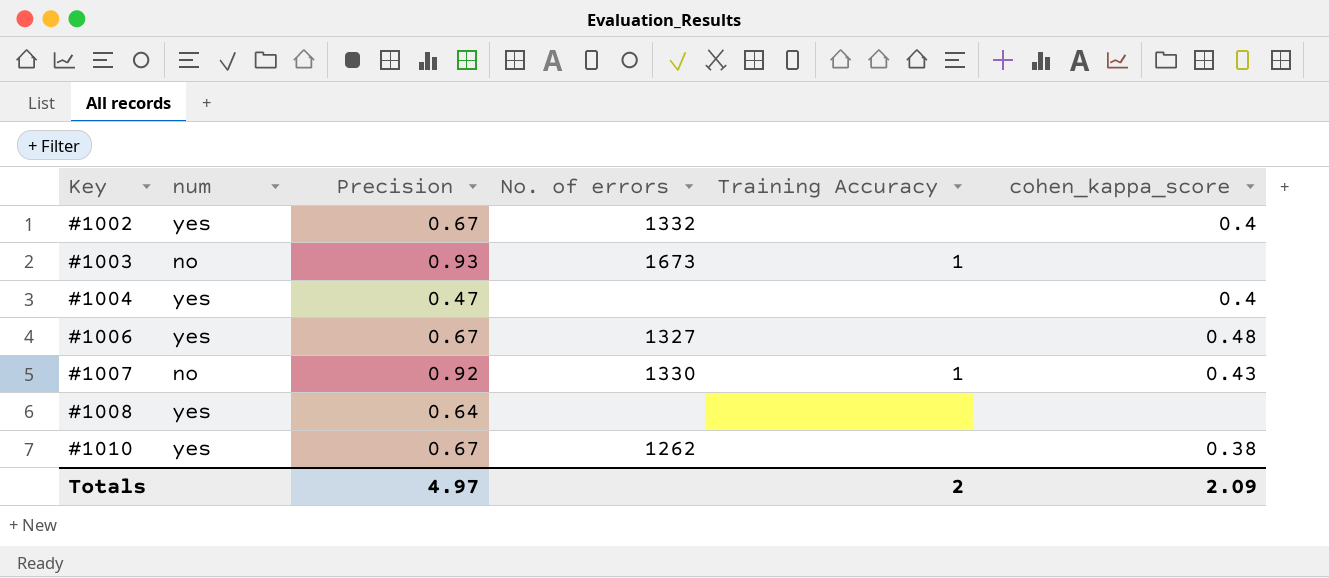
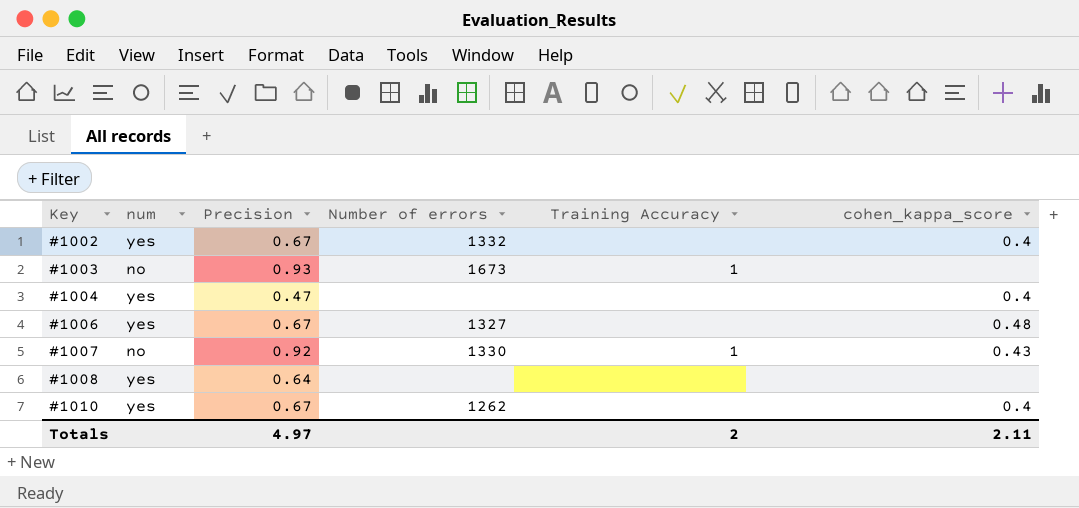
column name: No. of errors -> Number of errors
#1010 | cohen_kappa_score: 0.38 -> 0.4
Totals | cohen_kappa_score: 2.09 -> 2.11

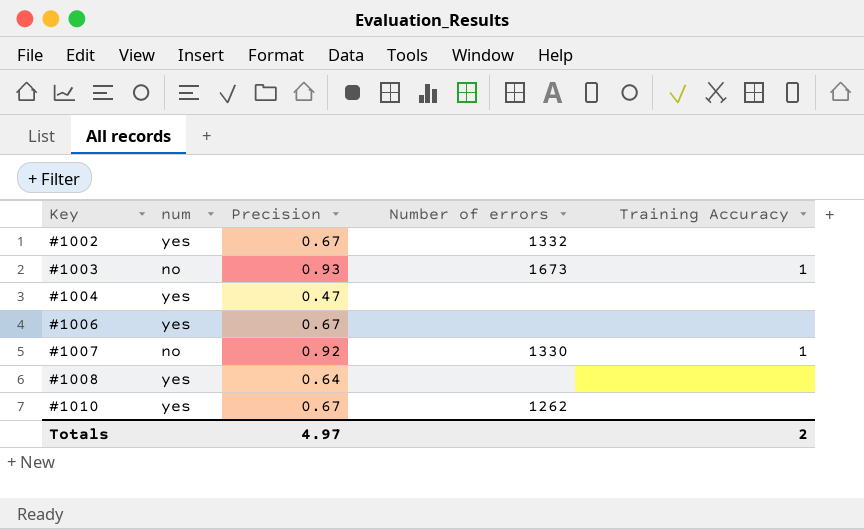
column cohen_kappa_score | position: 6 -> none
#1006 | Number of errors: 1327 -> none

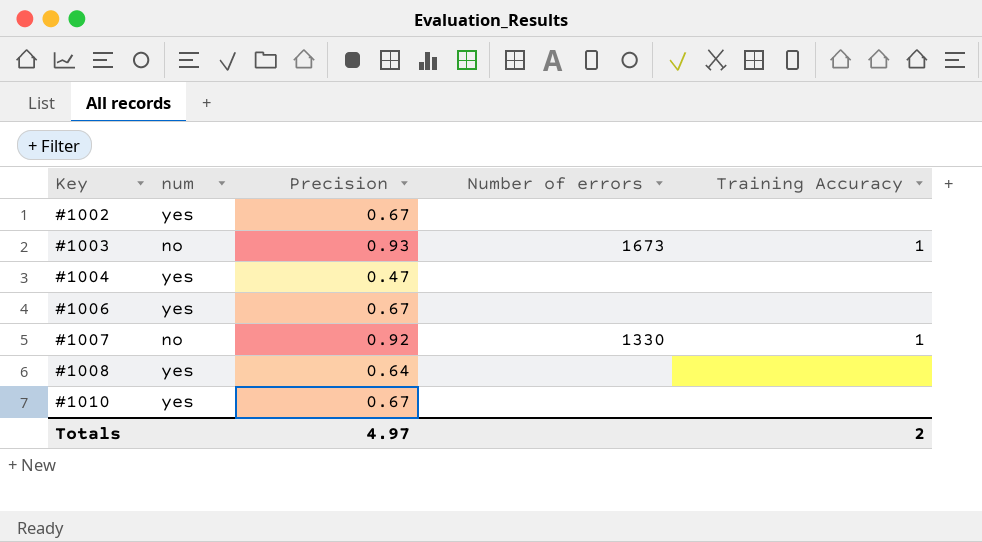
#1002 | Number of errors: 1332 -> none
#1010 | Number of errors: 1262 -> none

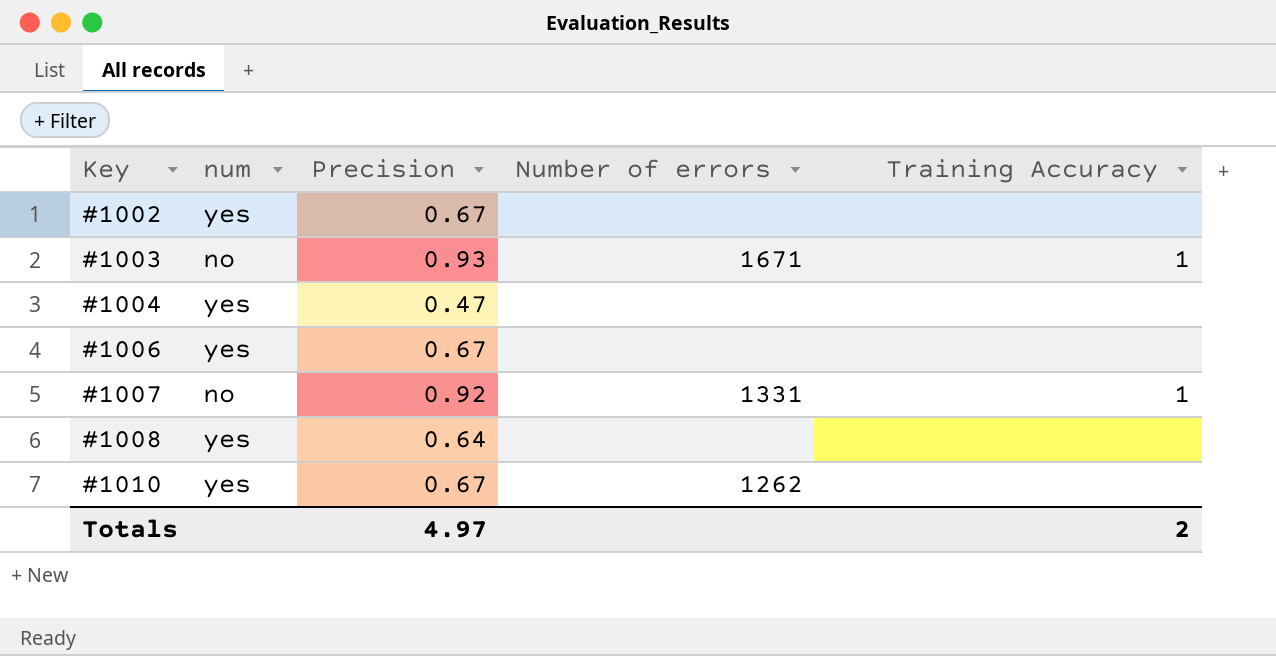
#1003 | Number of errors: 1673 -> 1671
#1007 | Number of errors: 1330 -> 1331
#1010 | Number of errors: none -> 1262

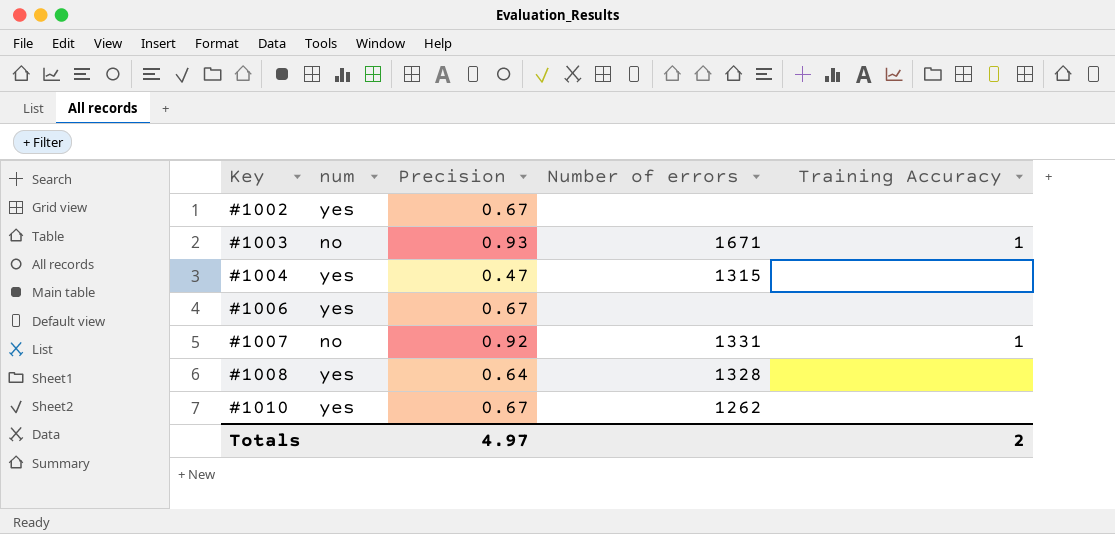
#1004 | Number of errors: none -> 1315
#1008 | Number of errors: none -> 1328

